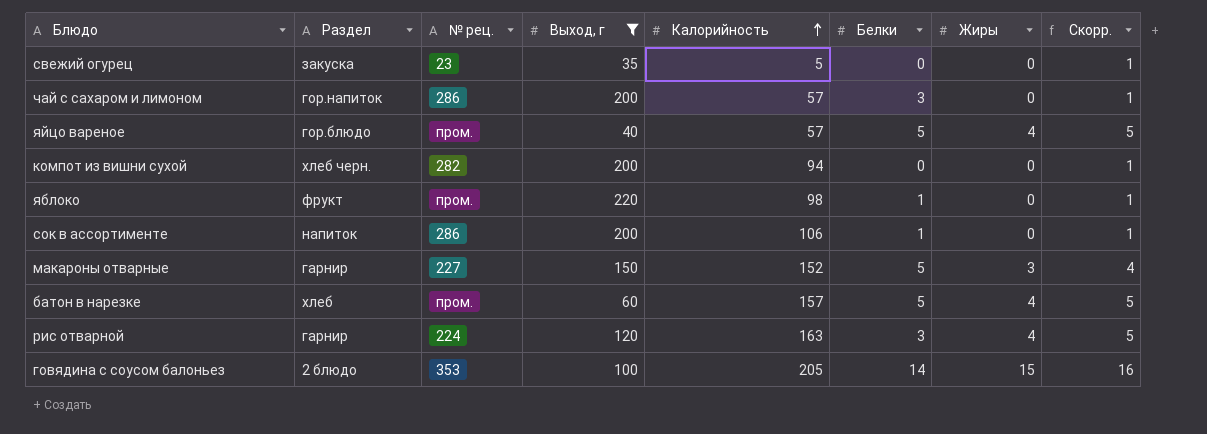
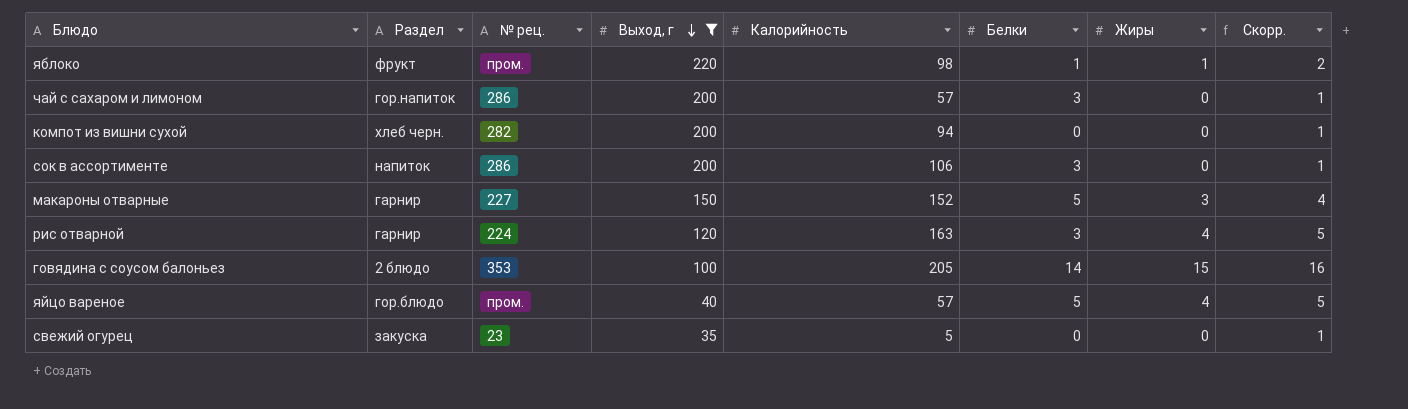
row order: Калорийность ascending -> Выход, г descending
row батон в нарезке: хлеб | пром. | 60 | 157 | 5 | 4 | 5 -> none
яблоко | Жиры: 0 -> 1
яблоко | Скорр.: 1 -> 2
сок в ассортименте | Белки: 1 -> 3

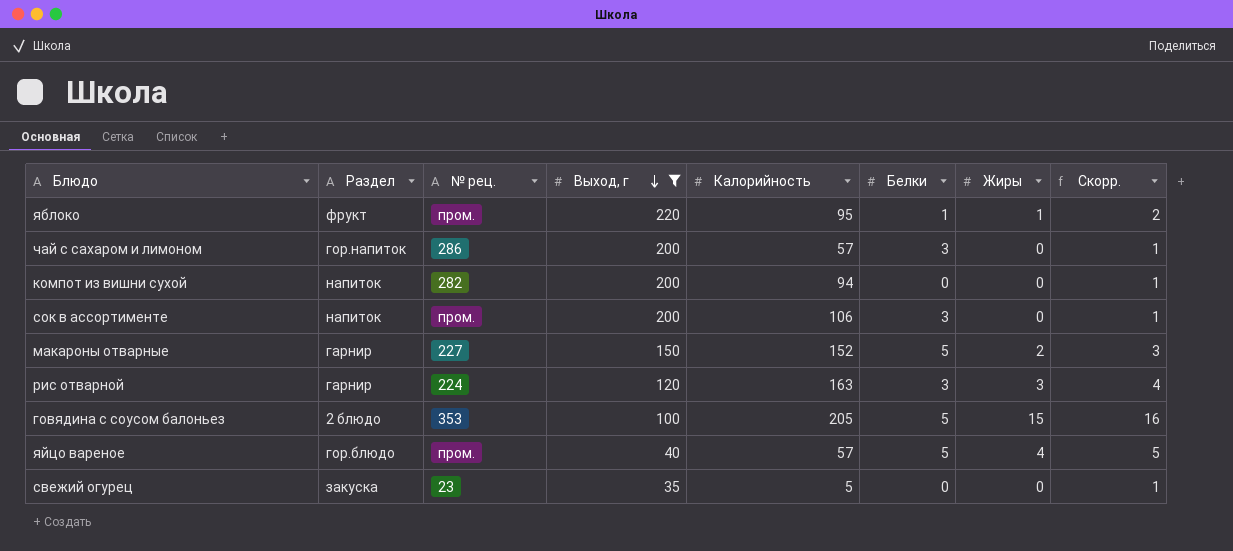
яблоко | Калорийность: 98 -> 95
компот из вишни сухой | Раздел: хлеб черн. -> напиток
сок в ассортименте | № рец.: 286 -> пром.
макароны отварные | Жиры: 3 -> 2
макароны отварные | Скорр.: 4 -> 3
рис отварной | Жиры: 4 -> 3
рис отварной | Скорр.: 5 -> 4
говядина с соусом балоньез | Белки: 14 -> 5

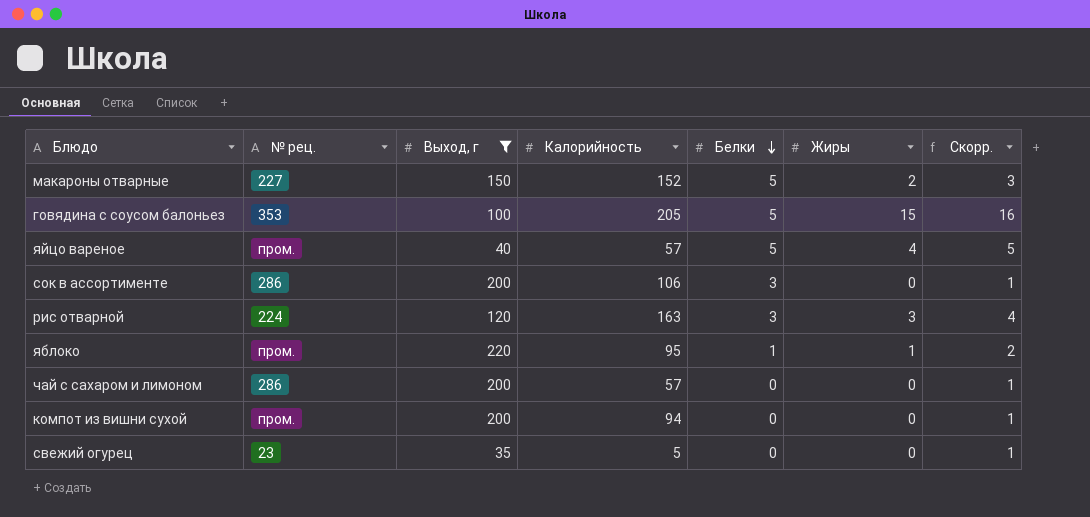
row order: Выход, г descending -> Белки descending
column Раздел | position: 2 -> none
сок в ассортименте | № рец.: пром. -> 286
чай с сахаром и лимоном | Белки: 3 -> 0
компот из вишни сухой | № рец.: 282 -> пром.

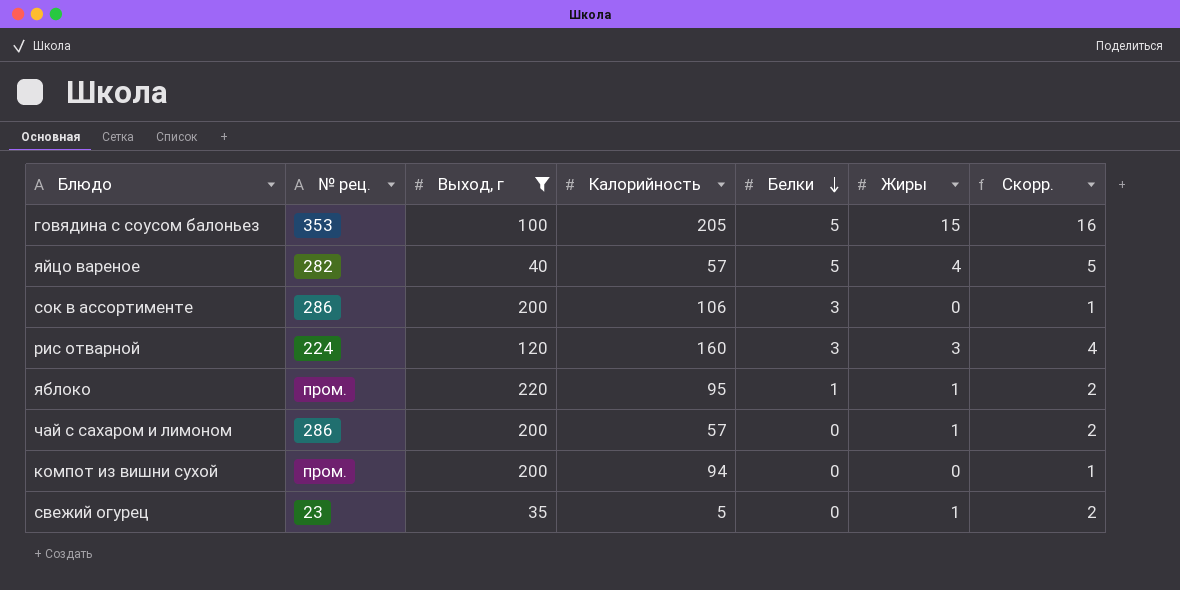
row макароны отварные: 227 | 150 | 152 | 5 | 2 | 3 -> none
яйцо вареное | № рец.: пром. -> 282
рис отварной | Калорийность: 163 -> 160
чай с сахаром и лимоном | Жиры: 0 -> 1
чай с сахаром и лимоном | Скорр.: 1 -> 2
свежий огурец | Жиры: 0 -> 1
свежий огурец | Скорр.: 1 -> 2

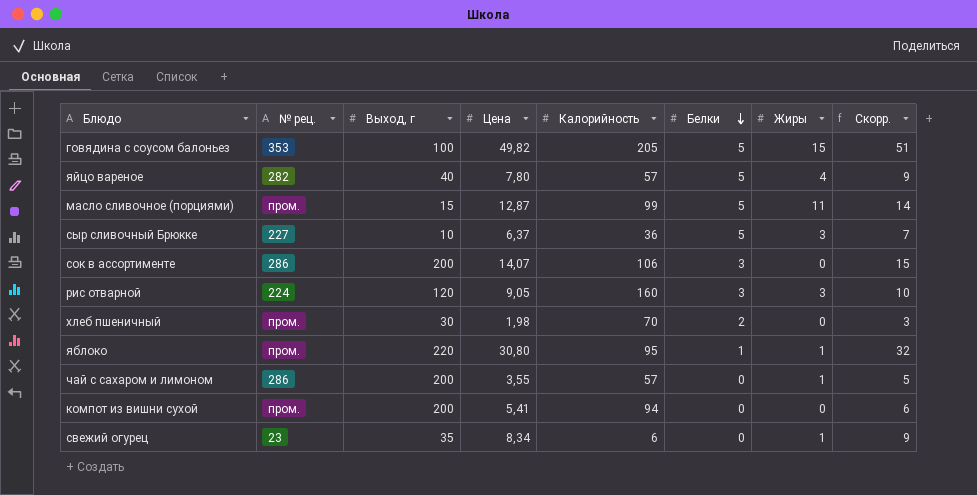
filter: Выход, г >= 35 -> none
column Цена | position: none -> 4
column Скорр. | formula: [Жиры] + 1 -> [Цена] + 1
свежий огурец | Калорийность: 5 -> 6

